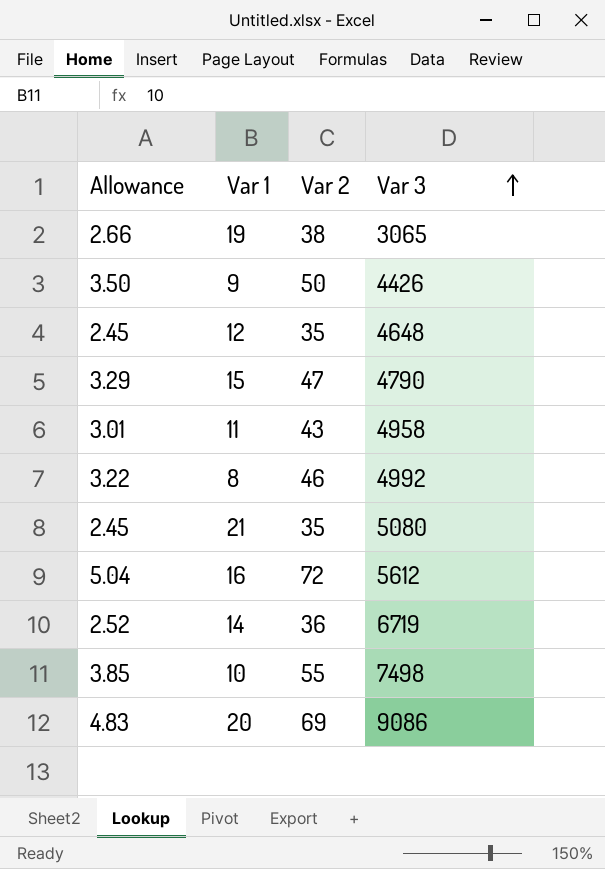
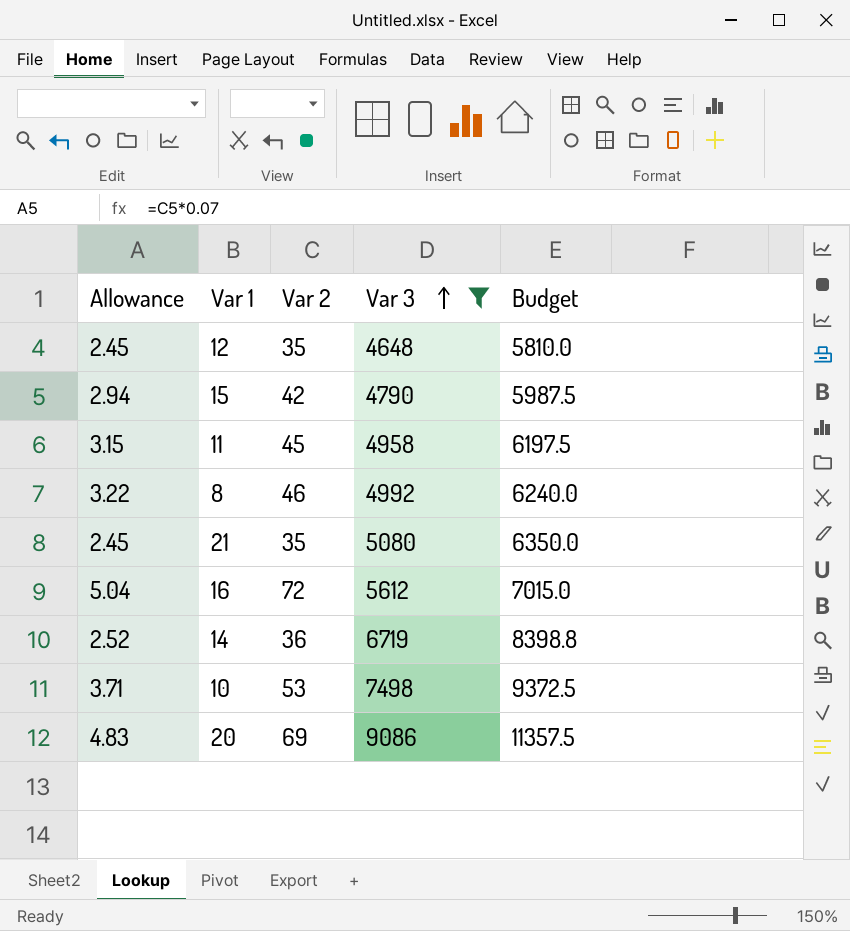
filter: none -> Var 3 >= 4648
column Budget | formula: none -> [Var 3] * 1.25
15 | Allowance: 3.29 -> 2.94
15 | Var 2: 47 -> 42
11 | Allowance: 3.01 -> 3.15
11 | Var 2: 43 -> 45
10 | Allowance: 3.85 -> 3.71
10 | Var 2: 55 -> 53

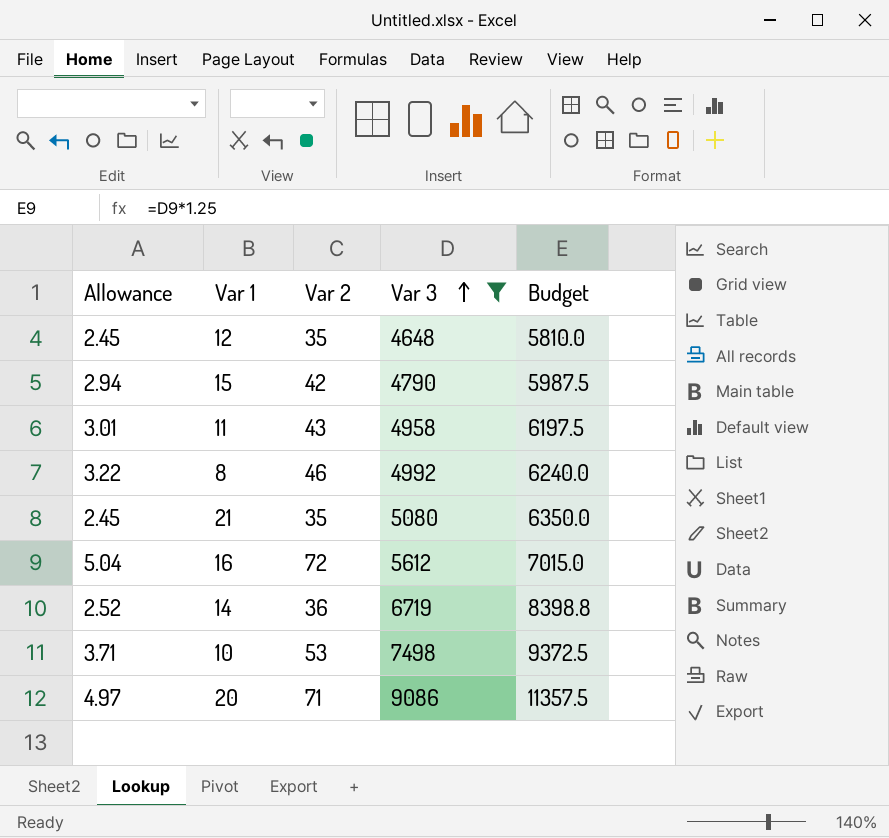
11 | Allowance: 3.15 -> 3.01
11 | Var 2: 45 -> 43
20 | Allowance: 4.83 -> 4.97
20 | Var 2: 69 -> 71

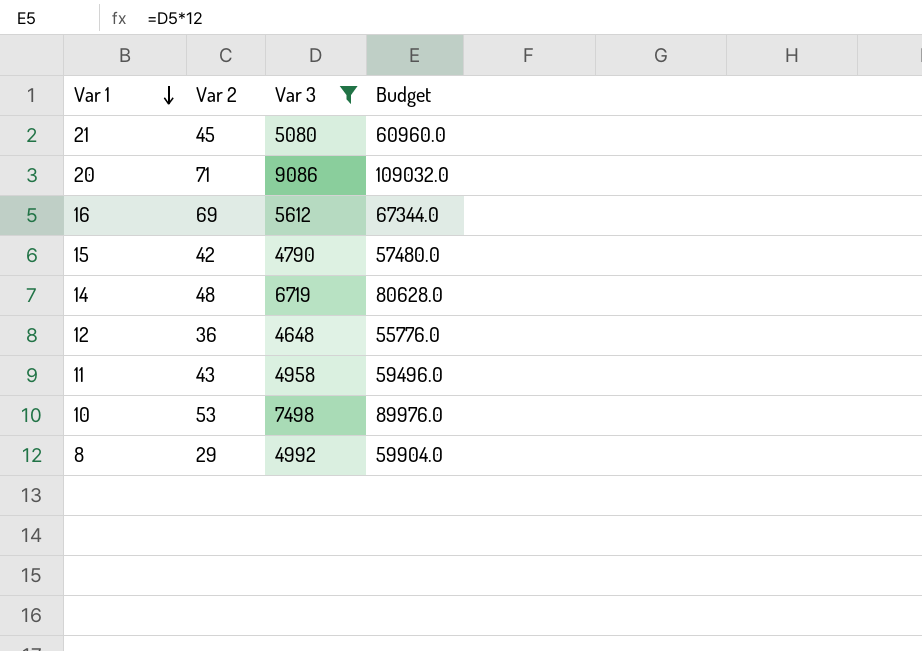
row order: Var 3 ascending -> Var 1 descending
column Allowance | formula: [Var 2] * 0.07 -> none
column Budget | formula: [Var 3] * 1.25 -> [Var 3] * 12
21 | Var 2: 35 -> 45
16 | Var 2: 72 -> 69
14 | Var 2: 36 -> 48
12 | Var 2: 35 -> 36
8 | Var 2: 46 -> 29

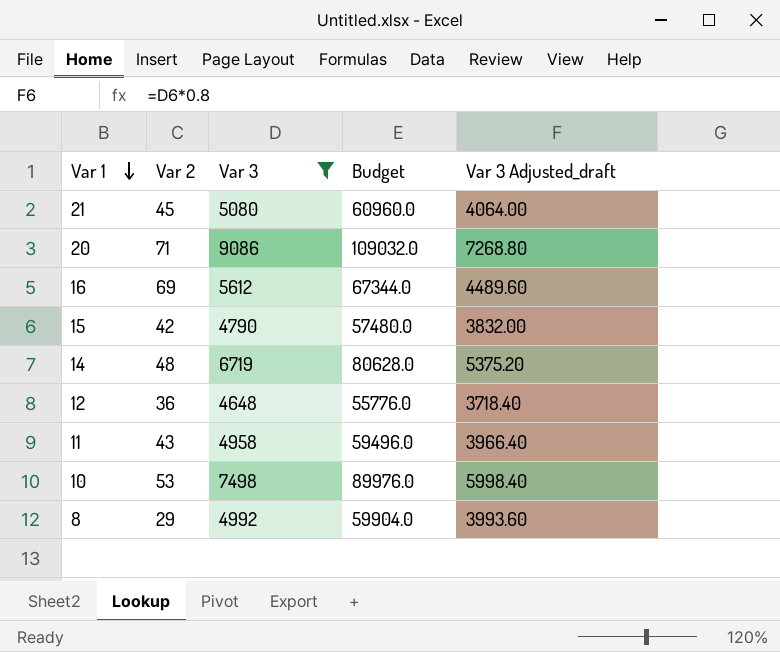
column Var 3 Adjusted_draft | formula: none -> [Var 3] * 0.8

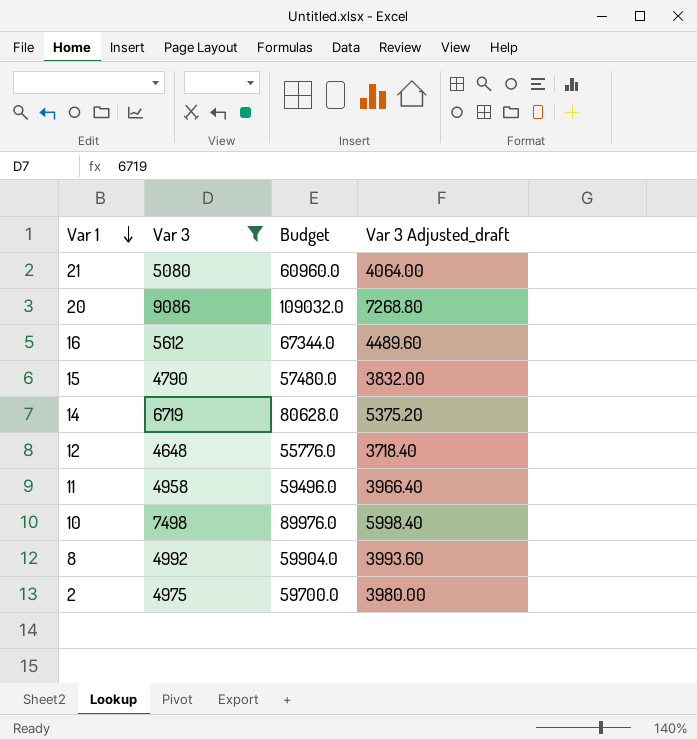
column Var 2 | position: 2 -> none
row 2: none -> 4975 | 59700.0 | 3980.00

